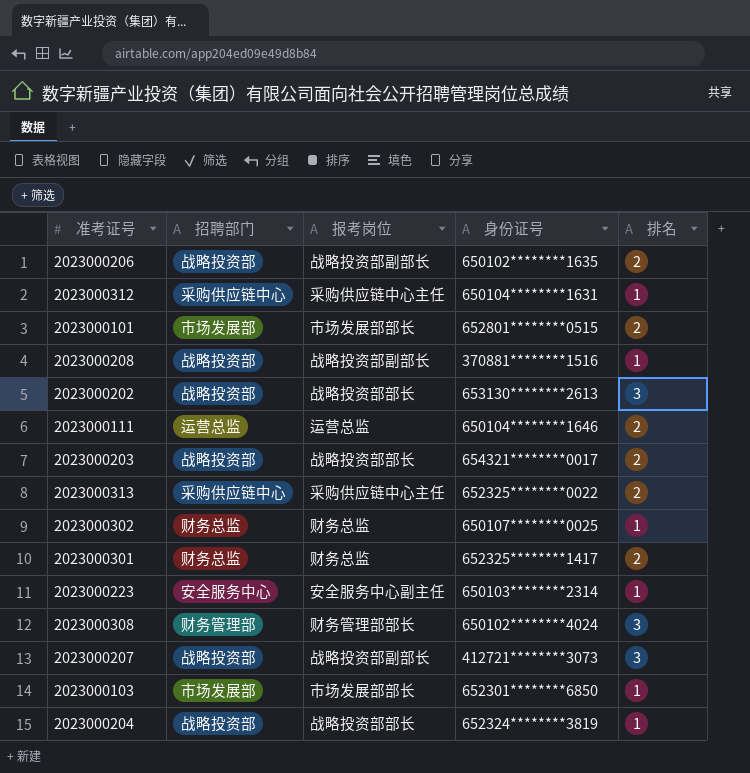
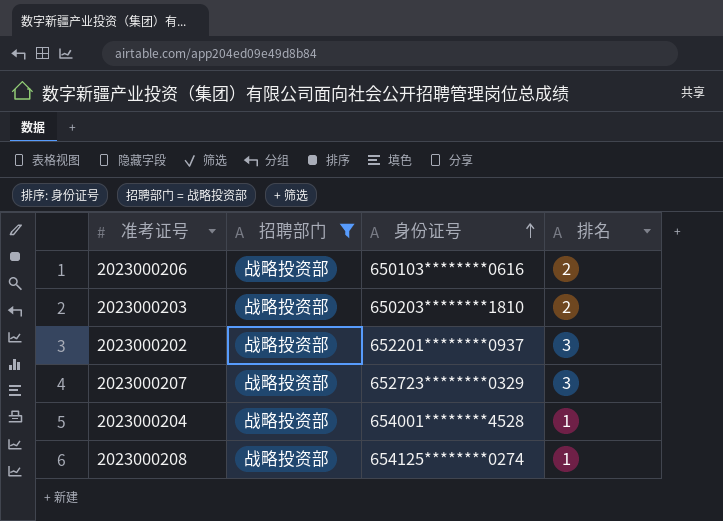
filter: none -> 招聘部门 = 战略投资部
row order: none -> 身份证号 ascending
column 报考岗位 | position: 3 -> none
2023000206 | 身份证号: 650102********1635 -> 650103********0616
2023000203 | 身份证号: 654321********0017 -> 650203********1810
2023000202 | 身份证号: 653130********2613 -> 652201********0937
2023000207 | 身份证号: 412721********3073 -> 652723********0329
2023000204 | 身份证号: 652324********3819 -> 654001********4528
2023000208 | 身份证号: 370881********1516 -> 654125********0274

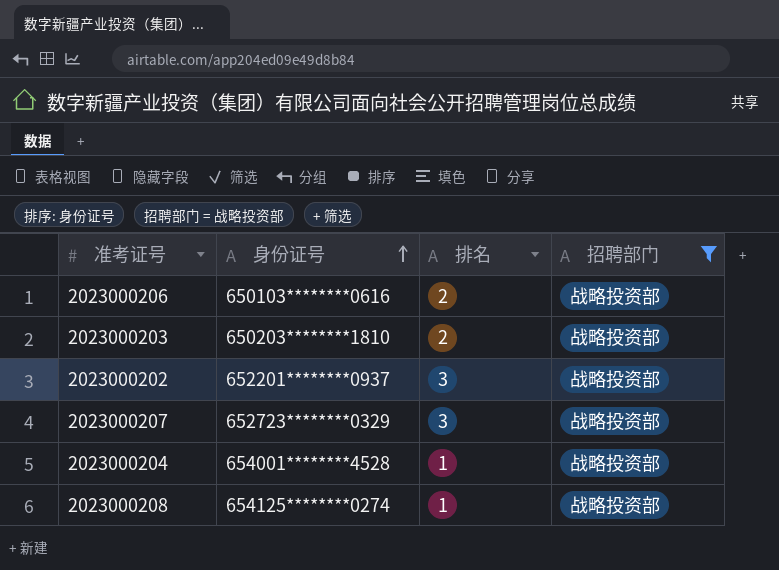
column 招聘部门 | position: 2 -> 4

